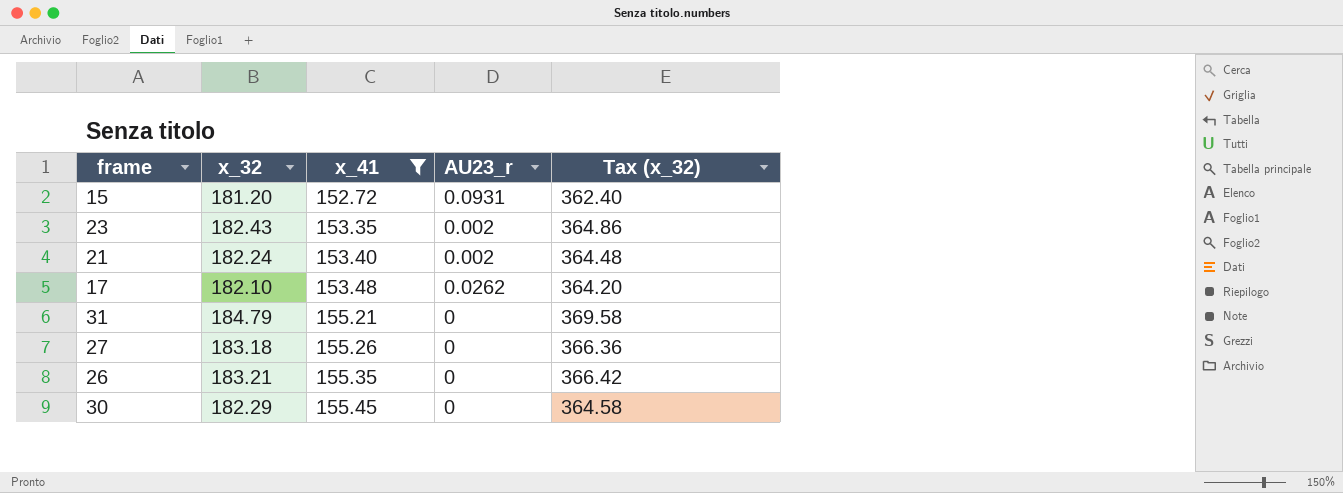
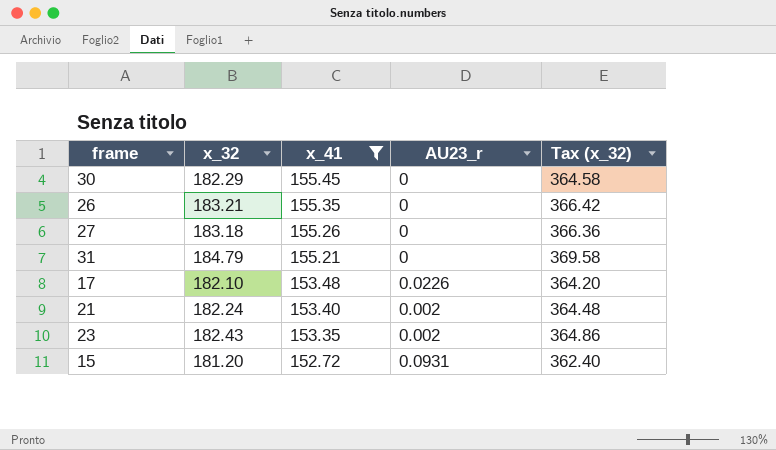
row order: x_41 ascending -> x_41 descending
17 | AU23_r: 0.0262 -> 0.0226

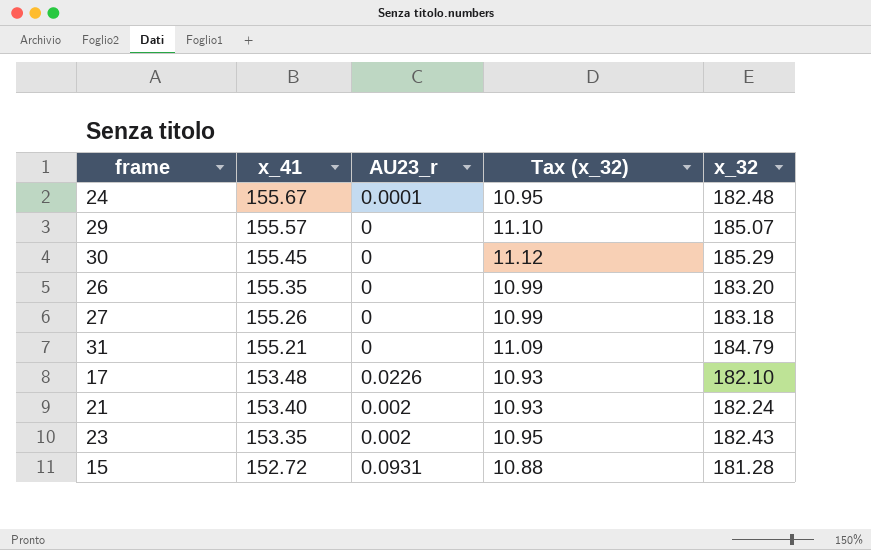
filter: x_41 <= 155.45 -> none
column Tax (x_32) | formula: [x_32] * 2 -> [x_32] * 0.06
column x_32 | position: 2 -> 5
30 | x_32: 182.29 -> 185.29
26 | x_32: 183.21 -> 183.20
15 | x_32: 181.20 -> 181.28

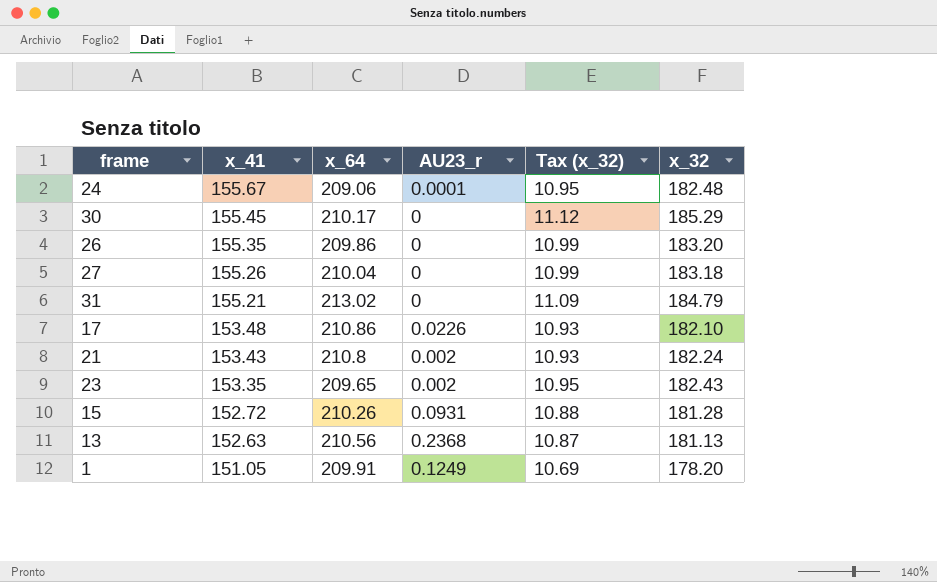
column x_64 | position: none -> 3
row 29: 155.57 | 0 | 11.10 | 185.07 -> none
21 | x_41: 153.40 -> 153.43
row 13: none -> 152.63 | 210.56 | 0.2368 | 10.87 | 181.13
row 1: none -> 151.05 | 209.91 | 0.1249 | 10.69 | 178.20

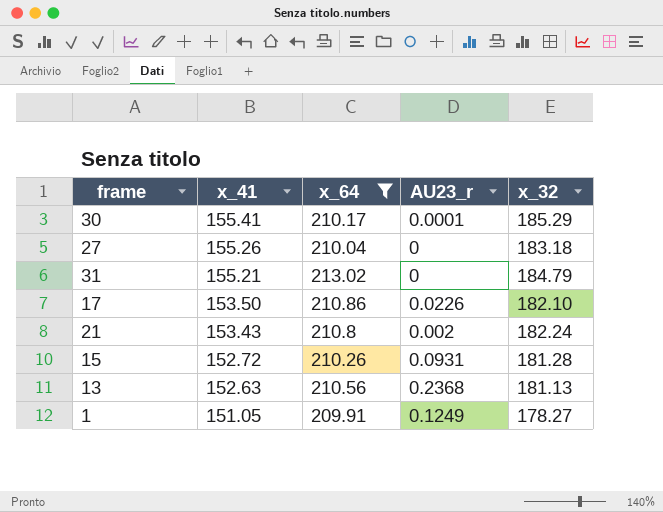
filter: none -> x_64 >= 209.91
column Tax (x_32) | formula: [x_32] * 0.06 -> none
30 | x_41: 155.45 -> 155.41
30 | AU23_r: 0 -> 0.0001
17 | x_41: 153.48 -> 153.50
1 | x_32: 178.20 -> 178.27

